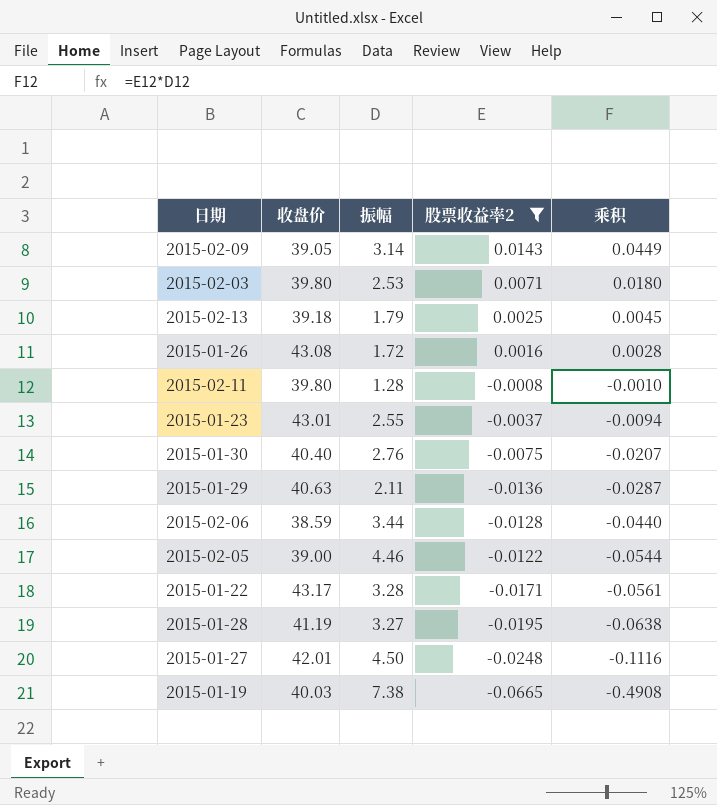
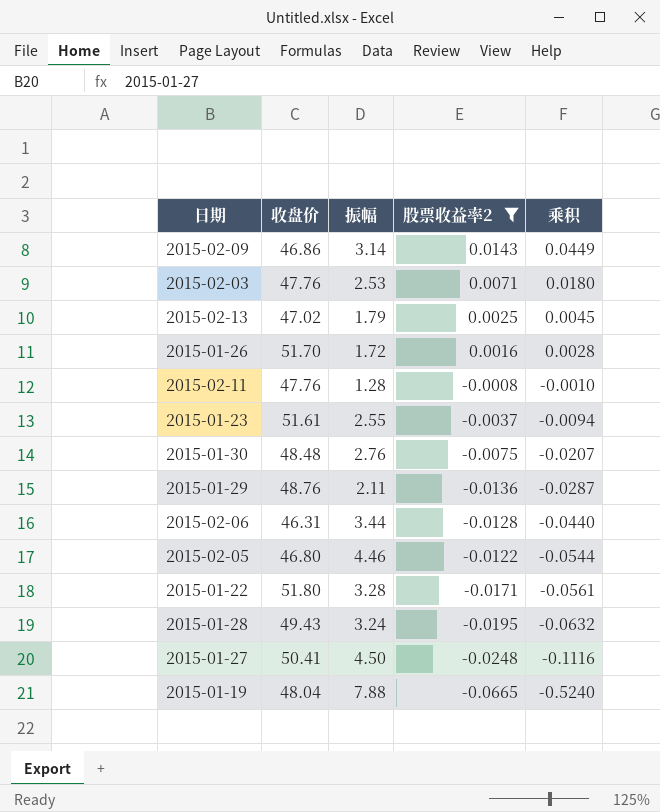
2015-02-09 | 收盘价: 39.05 -> 46.86
2015-02-03 | 收盘价: 39.80 -> 47.76
2015-02-13 | 收盘价: 39.18 -> 47.02
2015-01-26 | 收盘价: 43.08 -> 51.70
2015-02-11 | 收盘价: 39.80 -> 47.76
2015-01-23 | 收盘价: 43.01 -> 51.61
2015-01-30 | 收盘价: 40.40 -> 48.48
2015-01-29 | 收盘价: 40.63 -> 48.76
2015-02-06 | 收盘价: 38.59 -> 46.31
2015-02-05 | 收盘价: 39.00 -> 46.80
2015-01-22 | 收盘价: 43.17 -> 51.80
2015-01-28 | 收盘价: 41.19 -> 49.43
2015-01-28 | 振幅: 3.27 -> 3.24
2015-01-28 | 乘积: -0.0638 -> -0.0632
2015-01-27 | 收盘价: 42.01 -> 50.41
2015-01-19 | 收盘价: 40.03 -> 48.04
2015-01-19 | 振幅: 7.38 -> 7.88
2015-01-19 | 乘积: -0.4908 -> -0.5240

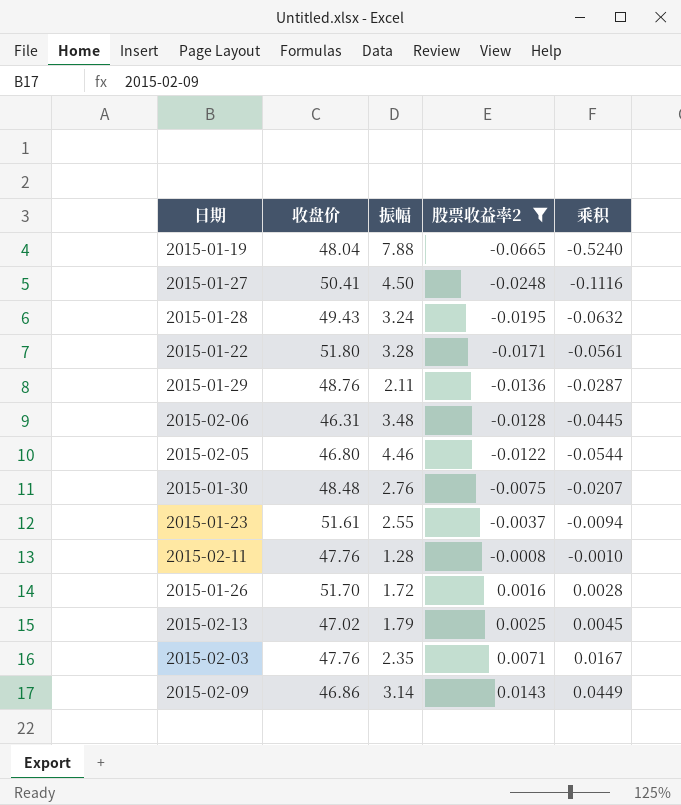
row order: 乘积 descending -> 股票收益率2 ascending
2015-02-06 | 振幅: 3.44 -> 3.48
2015-02-06 | 乘积: -0.0440 -> -0.0445
2015-02-03 | 振幅: 2.53 -> 2.35
2015-02-03 | 乘积: 0.0180 -> 0.0167

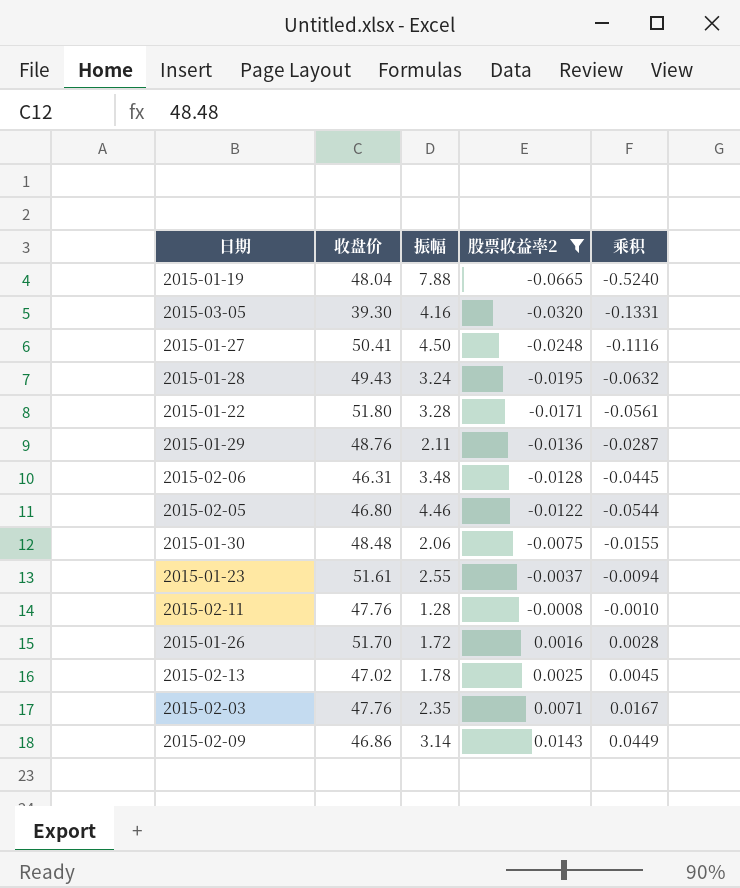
row 2015-03-05: none -> 39.30 | 4.16 | -0.0320 | -0.1331
2015-01-30 | 振幅: 2.76 -> 2.06
2015-01-30 | 乘积: -0.0207 -> -0.0155
2015-02-13 | 振幅: 1.79 -> 1.78

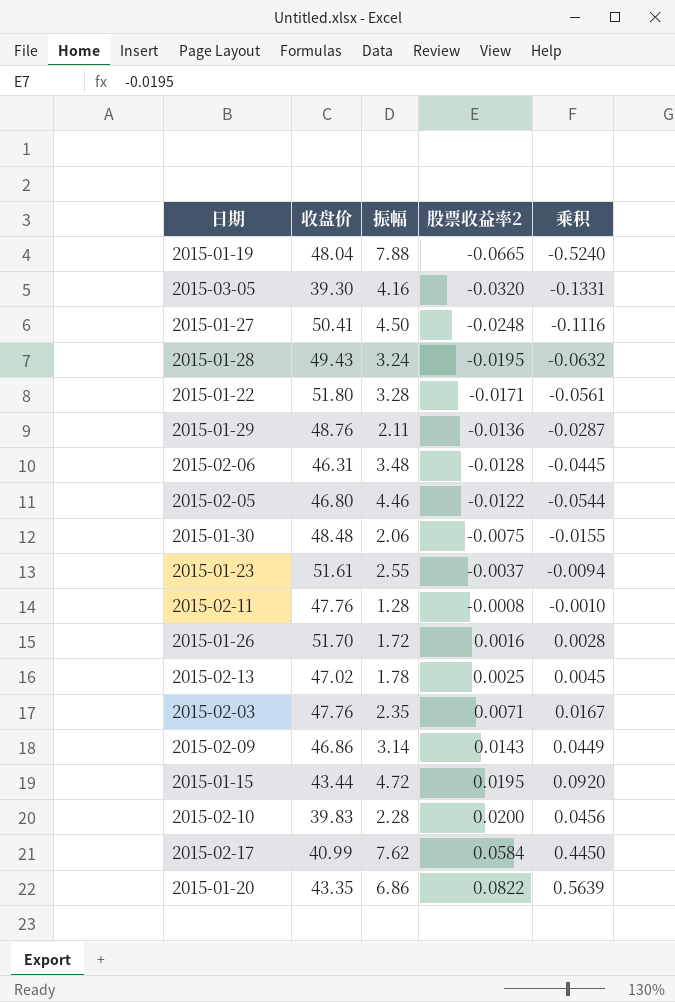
filter: 股票收益率2 <= 0.0143 -> none

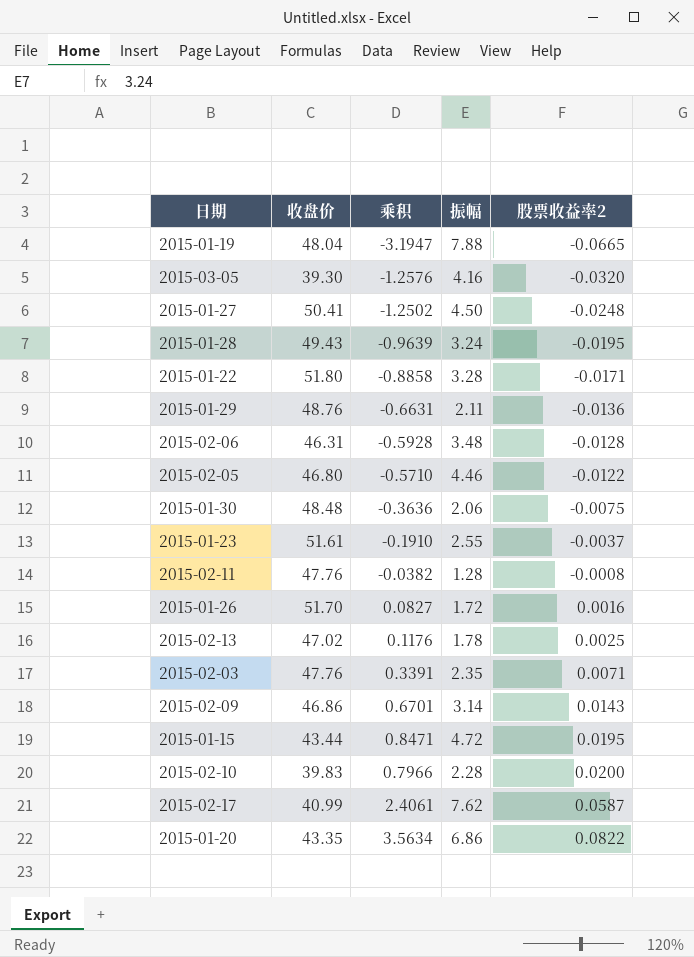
column 乘积 | formula: [振幅] * [股票收益率2] -> [收盘价] * [股票收益率2]
column 乘积 | position: 5 -> 3
2015-02-17 | 股票收益率2: 0.0584 -> 0.0587

